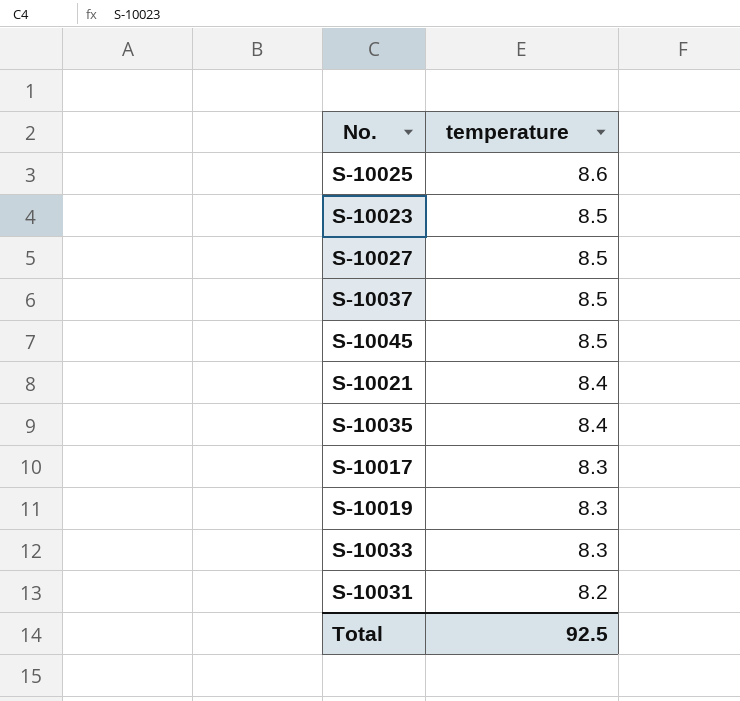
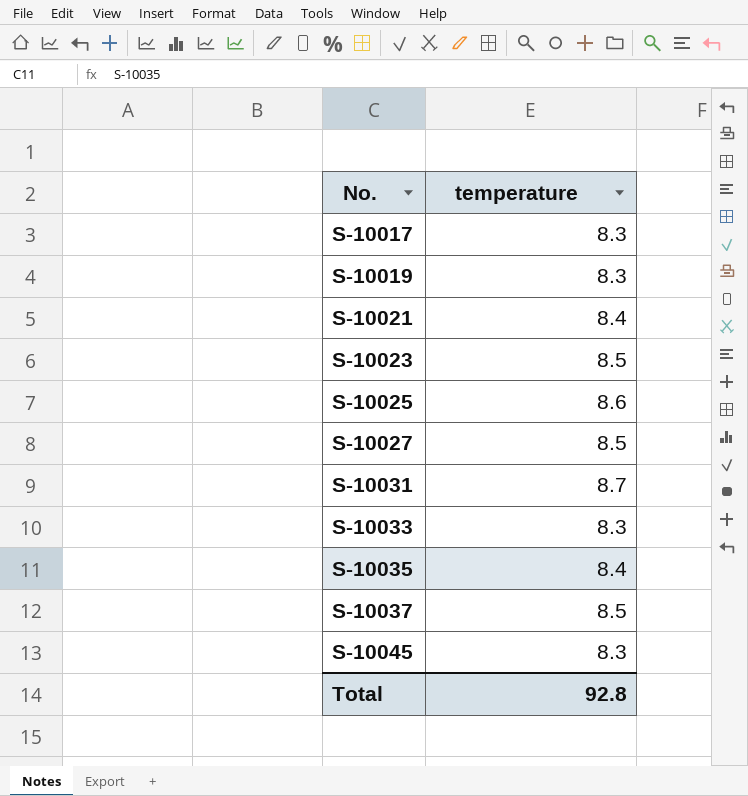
row order: temperature descending -> No. ascending
S-10031 | temperature: 8.2 -> 8.7
S-10045 | temperature: 8.5 -> 8.3
Total | temperature: 92.5 -> 92.8

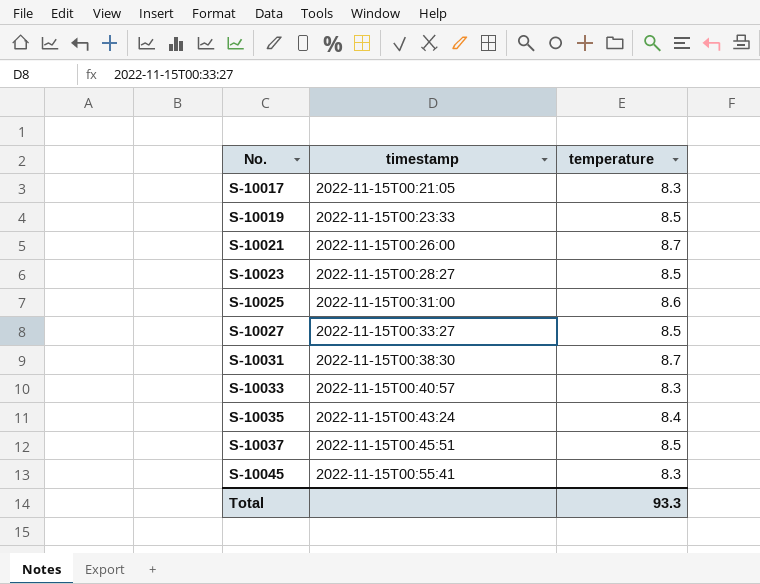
column timestamp | position: none -> 2
S-10019 | temperature: 8.3 -> 8.5
S-10021 | temperature: 8.4 -> 8.7
Total | temperature: 92.8 -> 93.3

